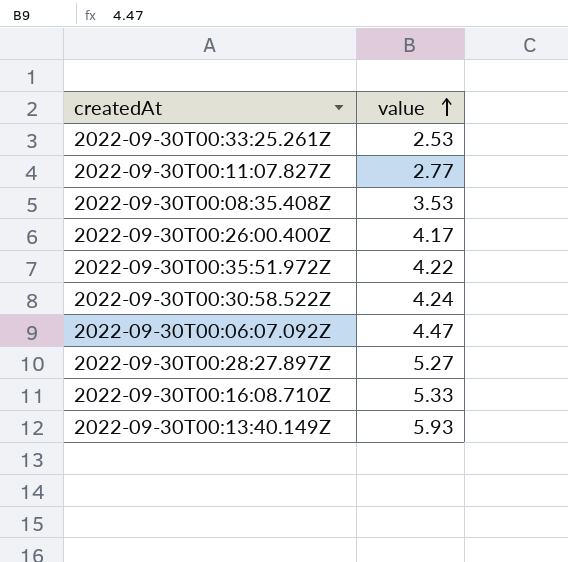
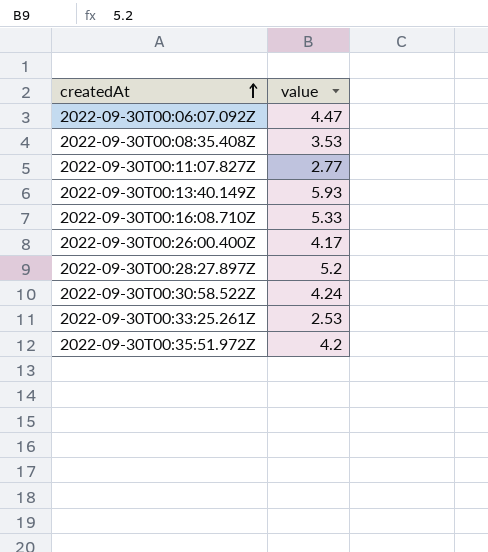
row order: value ascending -> createdAt ascending
2022-09-30T00:28:27.897Z | value: 5.27 -> 5.2
2022-09-30T00:35:51.972Z | value: 4.22 -> 4.2

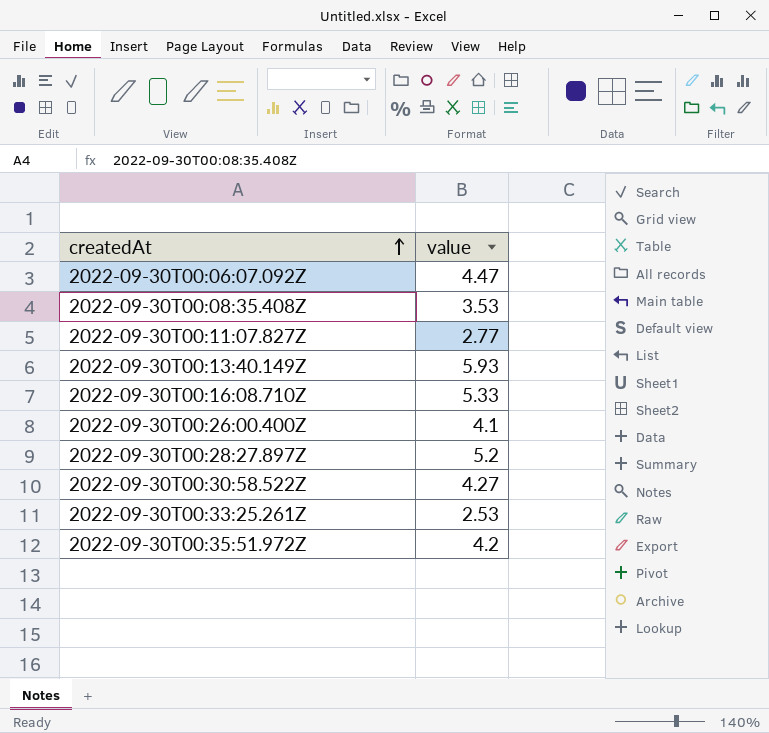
2022-09-30T00:26:00.400Z | value: 4.17 -> 4.1
2022-09-30T00:30:58.522Z | value: 4.24 -> 4.27

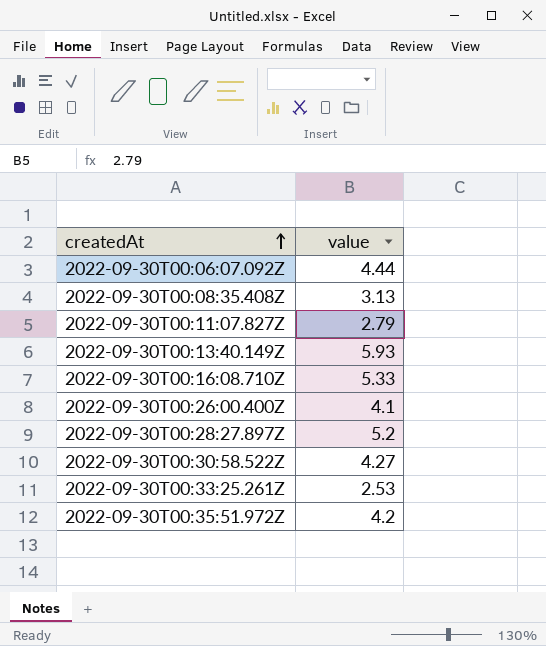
2022-09-30T00:06:07.092Z | value: 4.47 -> 4.44
2022-09-30T00:08:35.408Z | value: 3.53 -> 3.13
2022-09-30T00:11:07.827Z | value: 2.77 -> 2.79

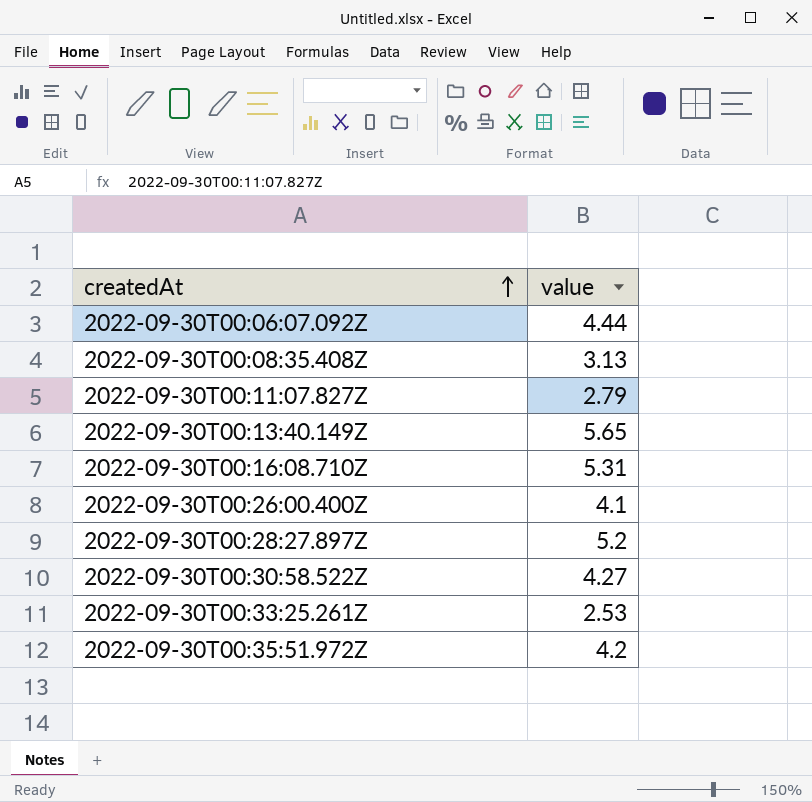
2022-09-30T00:13:40.149Z | value: 5.93 -> 5.65
2022-09-30T00:16:08.710Z | value: 5.33 -> 5.31

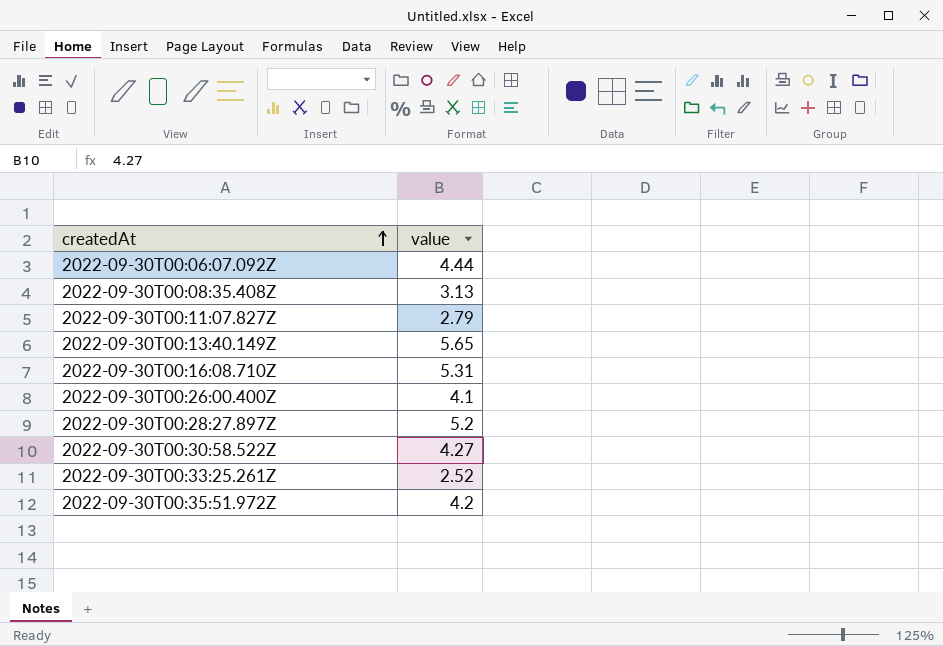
2022-09-30T00:33:25.261Z | value: 2.53 -> 2.52

